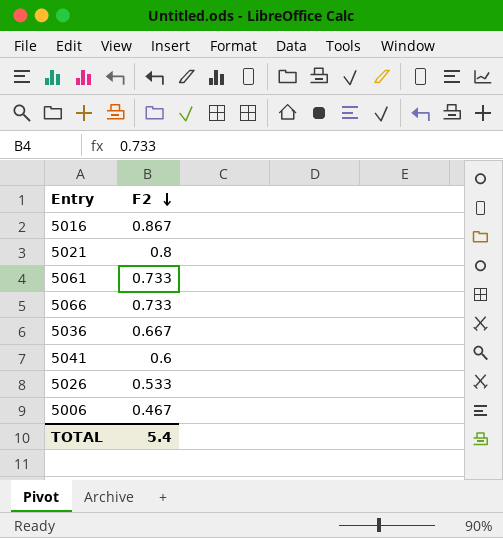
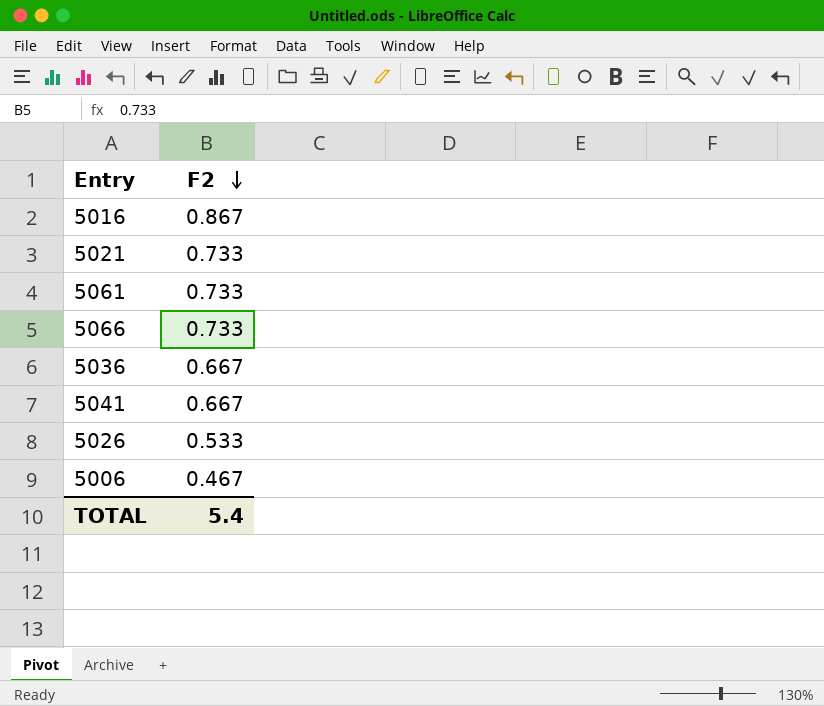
5021 | F2: 0.8 -> 0.733
5041 | F2: 0.6 -> 0.667

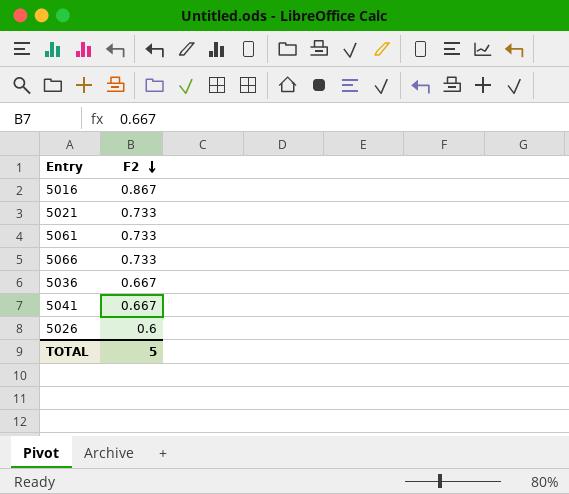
row 5006: 0.467 -> none
5026 | F2: 0.533 -> 0.6
TOTAL | F2: 5.4 -> 5

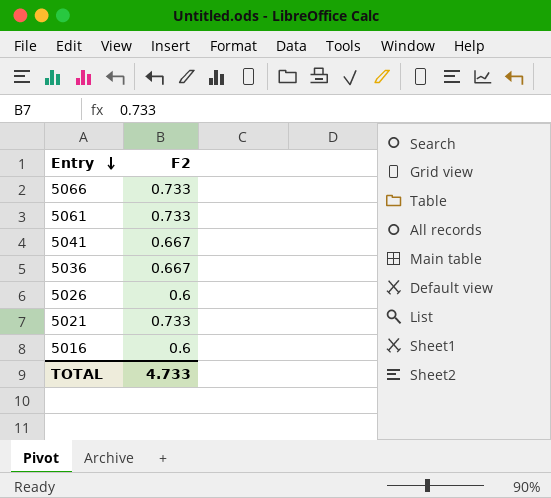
row order: F2 descending -> Entry descending
5016 | F2: 0.867 -> 0.6
TOTAL | F2: 5 -> 4.733

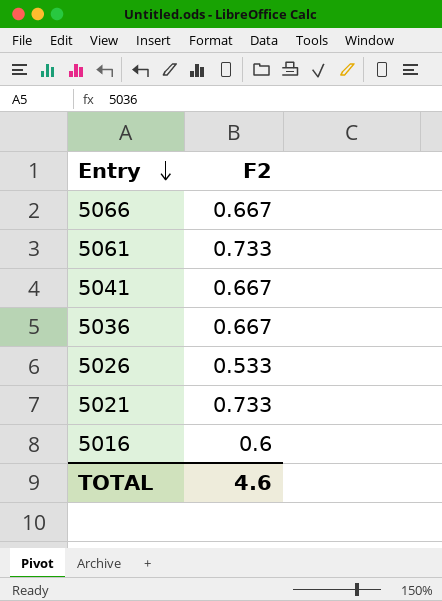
5066 | F2: 0.733 -> 0.667
5026 | F2: 0.6 -> 0.533
TOTAL | F2: 4.733 -> 4.6

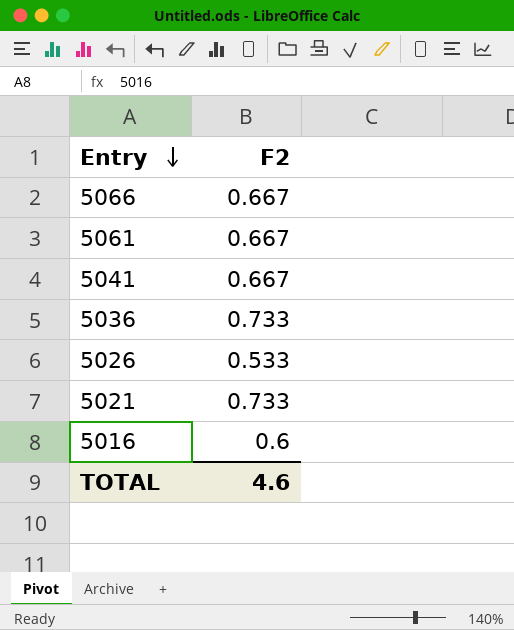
5061 | F2: 0.733 -> 0.667
5036 | F2: 0.667 -> 0.733

